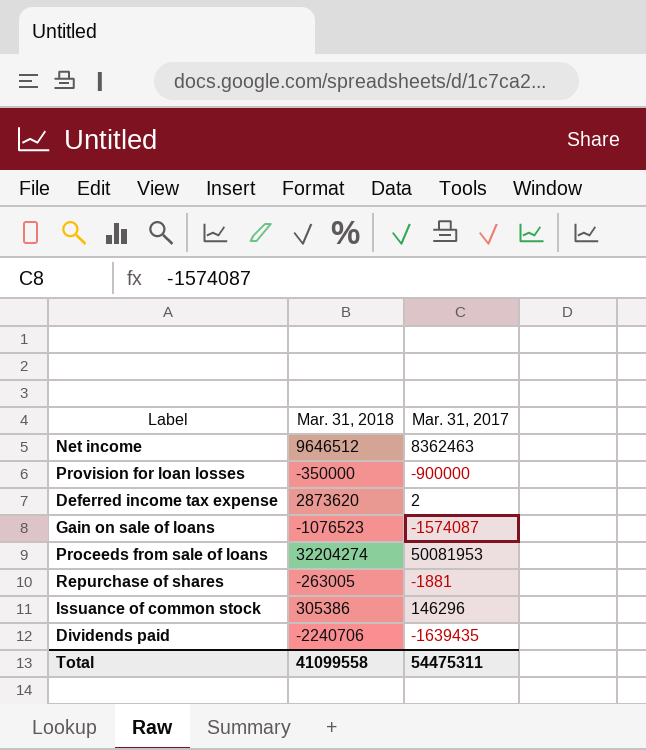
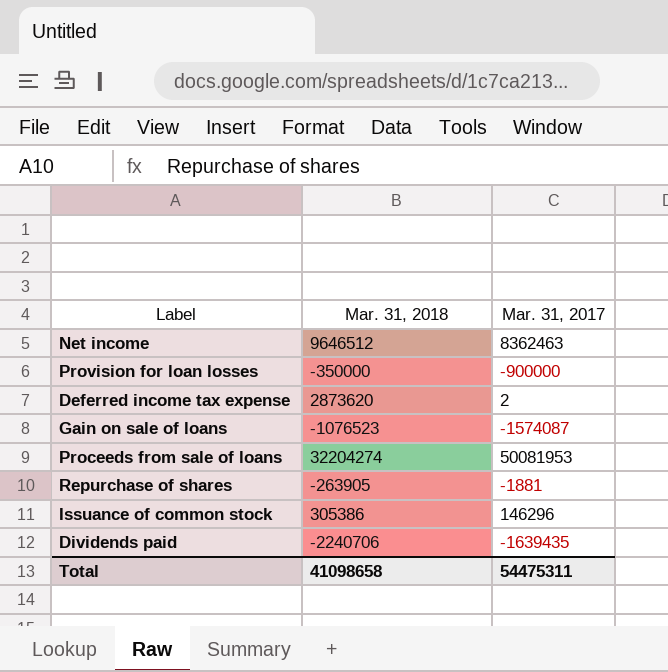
Repurchase of shares | Mar. 31, 2018: -263005 -> -263905
Total | Mar. 31, 2018: 41099558 -> 41098658

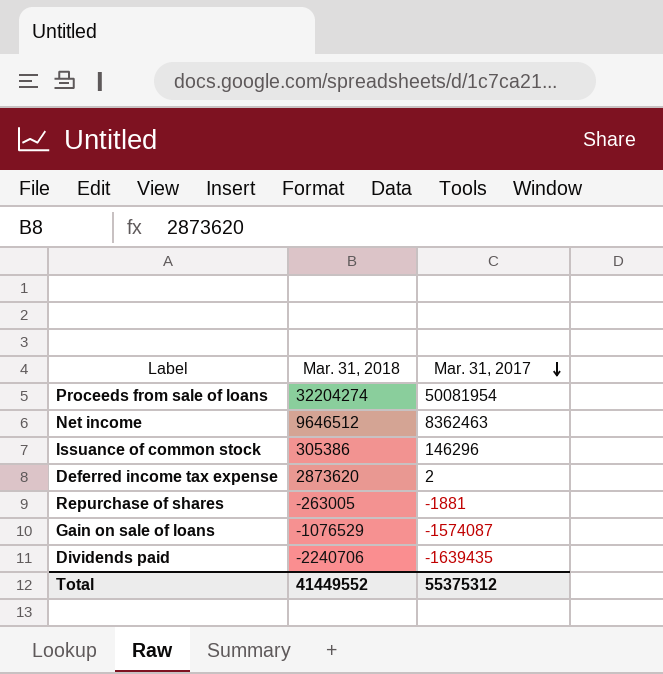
row order: none -> Mar. 31, 2017 descending
row Provision for loan losses: -350000 | -900000 -> none
Proceeds from sale of loans | Mar. 31, 2017: 50081953 -> 50081954
Repurchase of shares | Mar. 31, 2018: -263905 -> -263005
Gain on sale of loans | Mar. 31, 2018: -1076523 -> -1076529
Total | Mar. 31, 2018: 41098658 -> 41449552
Total | Mar. 31, 2017: 54475311 -> 55375312

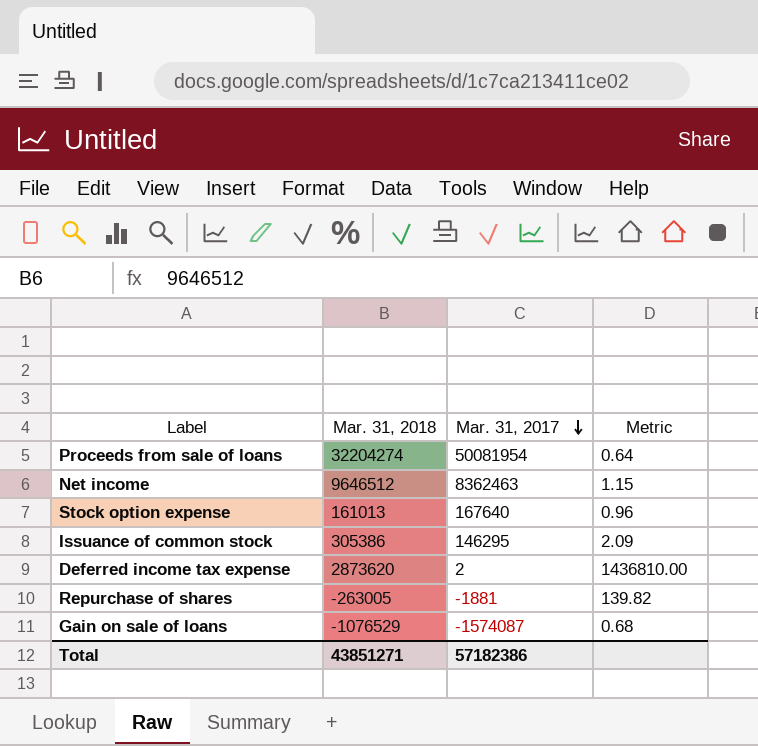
column Metric | formula: none -> [Mar. 31, 2018] / [Mar. 31, 2017]
row Dividends paid: -2240706 | -1639435 -> none
row Stock option expense: none -> 161013 | 167640 | 0.96
Issuance of common stock | Mar. 31, 2017: 146296 -> 146295
Total | Mar. 31, 2018: 41449552 -> 43851271
Total | Mar. 31, 2017: 55375312 -> 57182386

